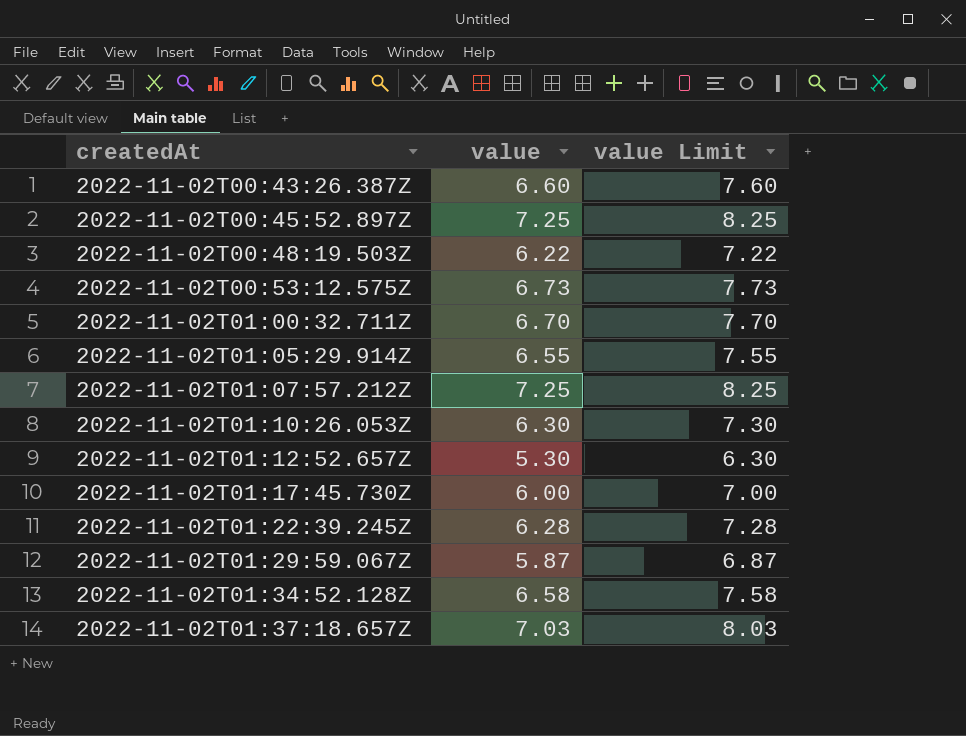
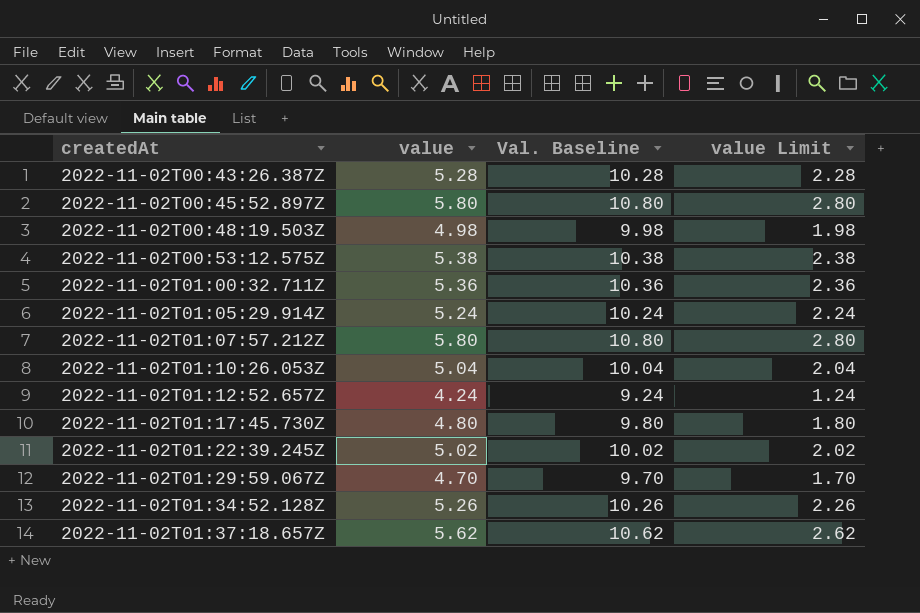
column Val. Baseline | formula: none -> [value] + 5
column value Limit | formula: [value] + 1 -> [value] - 3
2022-11-02T00:43:26.387Z | value: 6.60 -> 5.28
2022-11-02T00:45:52.897Z | value: 7.25 -> 5.80
2022-11-02T00:48:19.503Z | value: 6.22 -> 4.98
2022-11-02T00:53:12.575Z | value: 6.73 -> 5.38
2022-11-02T01:00:32.711Z | value: 6.70 -> 5.36
2022-11-02T01:05:29.914Z | value: 6.55 -> 5.24
2022-11-02T01:07:57.212Z | value: 7.25 -> 5.80
2022-11-02T01:10:26.053Z | value: 6.30 -> 5.04
2022-11-02T01:12:52.657Z | value: 5.30 -> 4.24
2022-11-02T01:17:45.730Z | value: 6.00 -> 4.80
2022-11-02T01:22:39.245Z | value: 6.28 -> 5.02
2022-11-02T01:29:59.067Z | value: 5.87 -> 4.70
2022-11-02T01:34:52.128Z | value: 6.58 -> 5.26
2022-11-02T01:37:18.657Z | value: 7.03 -> 5.62

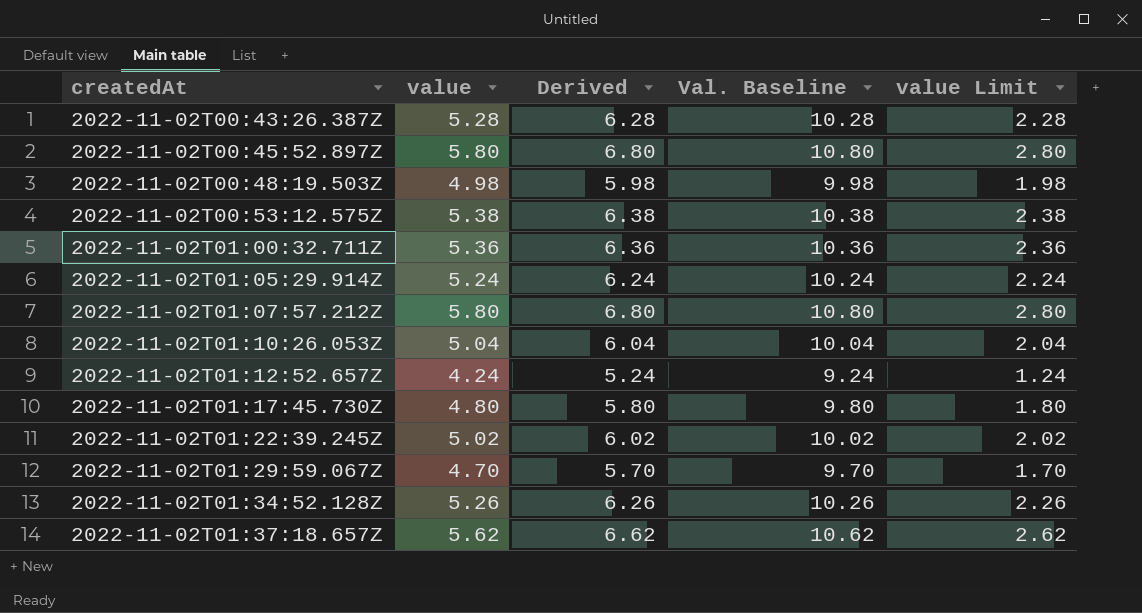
column Derived | formula: none -> [value] + 1

